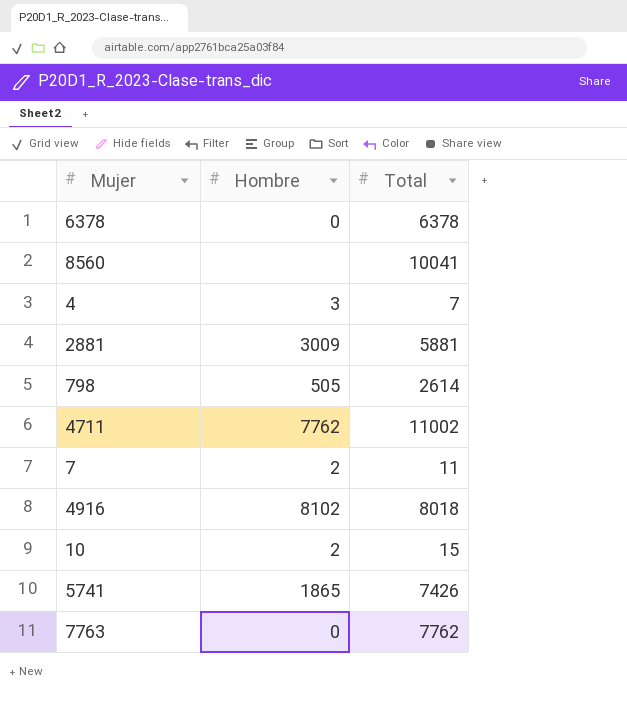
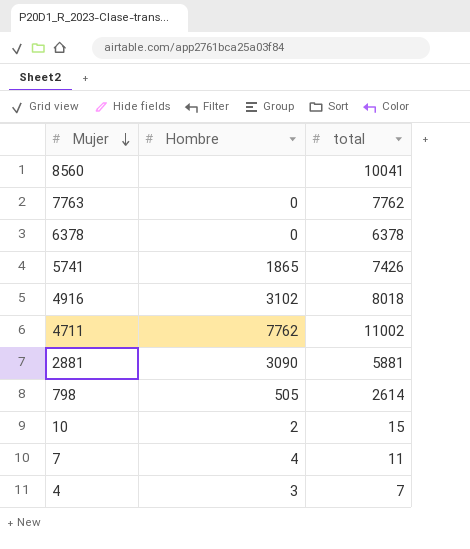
row order: none -> Mujer descending
column name: Total -> total
4916 | Hombre: 8102 -> 3102
2881 | Hombre: 3009 -> 3090
7 | Hombre: 2 -> 4

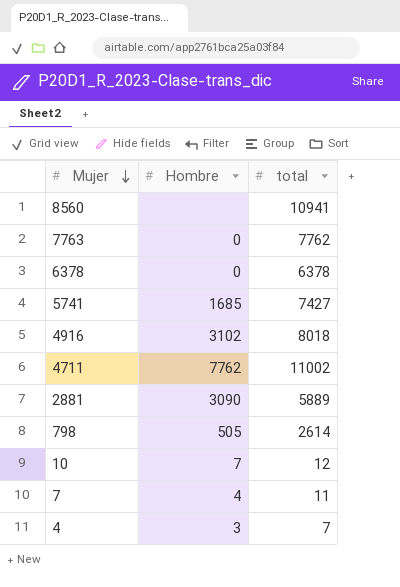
8560 | total: 10041 -> 10941
5741 | Hombre: 1865 -> 1685
5741 | total: 7426 -> 7427
2881 | total: 5881 -> 5889
10 | Hombre: 2 -> 7
10 | total: 15 -> 12

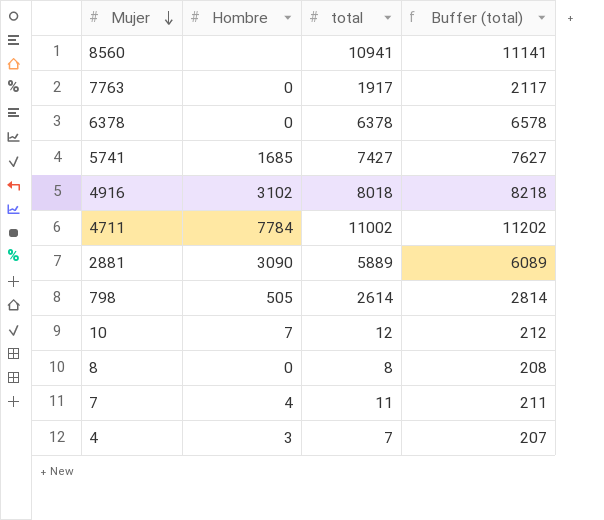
column Buffer (total) | formula: none -> [total] + 200
7763 | total: 7762 -> 1917
4711 | Hombre: 7762 -> 7784
row 8: none -> 0 | 8 | 208

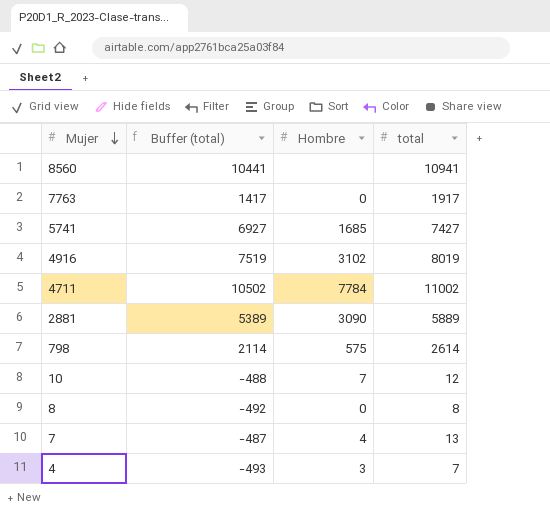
column Buffer (total) | formula: [total] + 200 -> [total] - 500
column Buffer (total) | position: 4 -> 2
row 6378: 0 | 6378 | 6578 -> none
4916 | total: 8018 -> 8019
798 | Hombre: 505 -> 575
7 | total: 11 -> 13

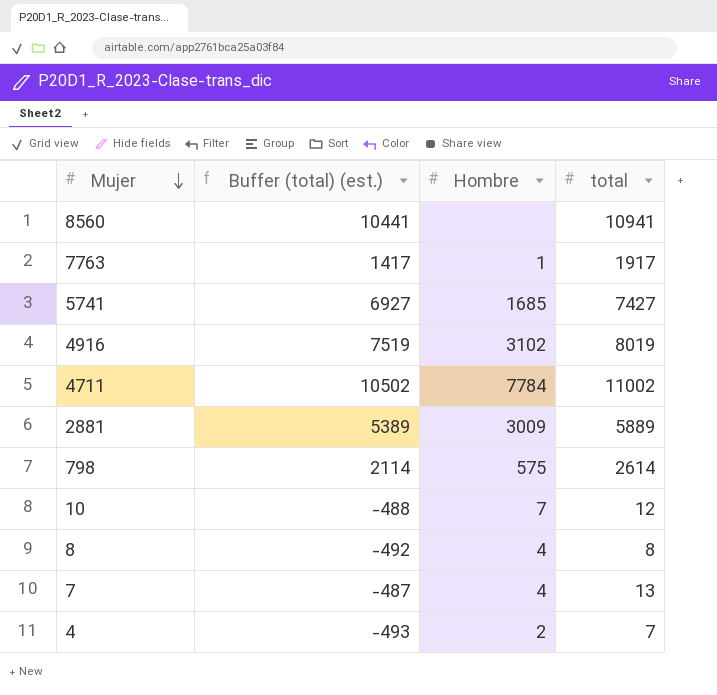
column name: Buffer (total) -> Buffer (total) (est.)
7763 | Hombre: 0 -> 1
2881 | Hombre: 3090 -> 3009
8 | Hombre: 0 -> 4
4 | Hombre: 3 -> 2

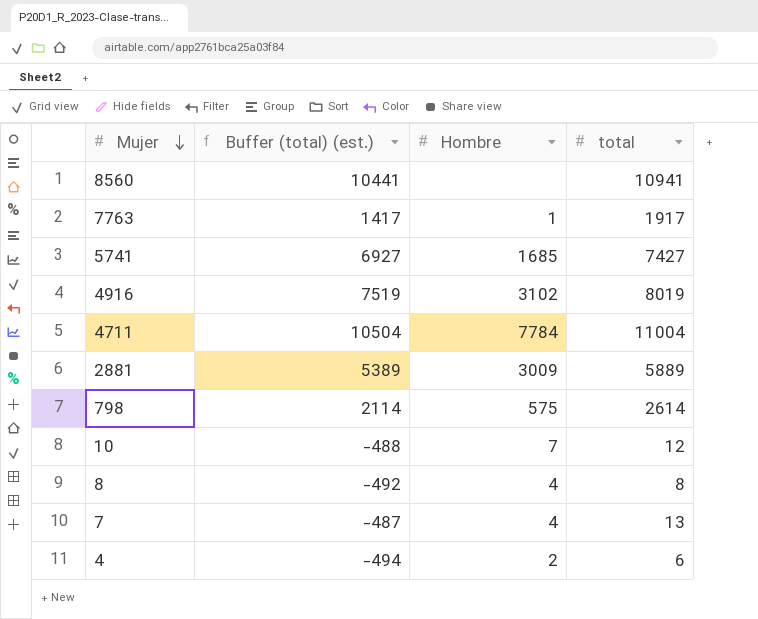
4711 | Buffer (total) (est.): 10502 -> 10504
4711 | total: 11002 -> 11004
4 | Buffer (total) (est.): -493 -> -494
4 | total: 7 -> 6

